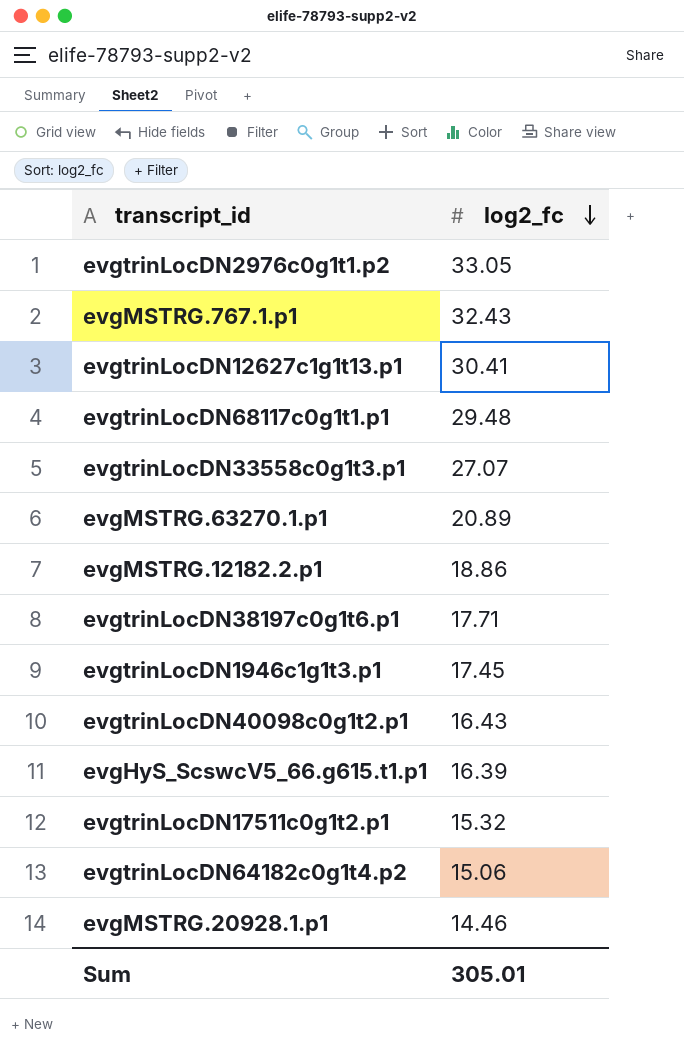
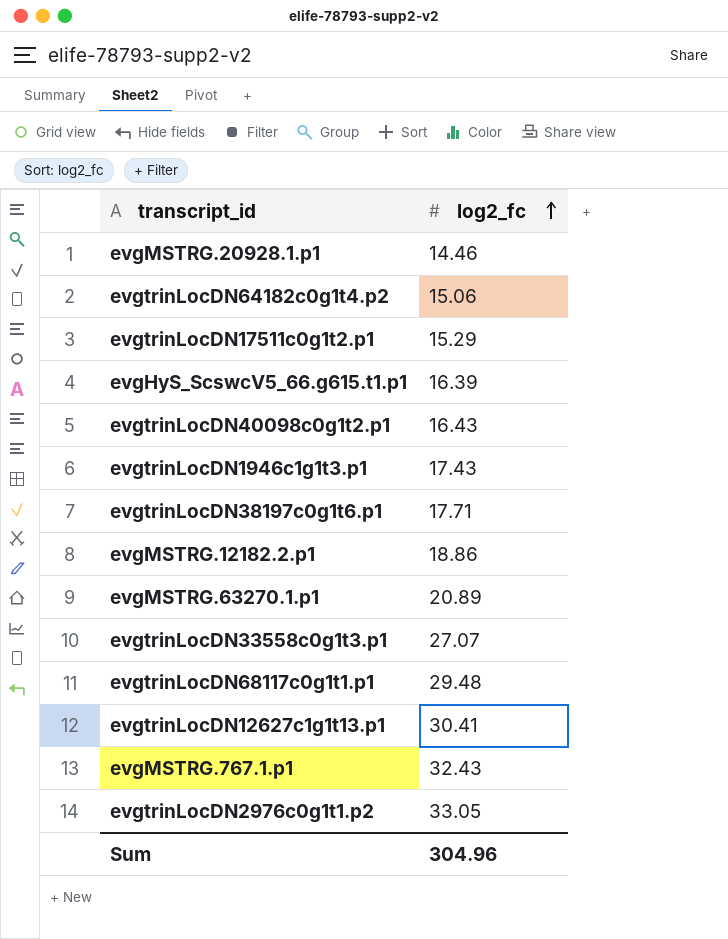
row order: log2_fc descending -> log2_fc ascending
evgtrinLocDN17511c0g1t2.p1 | log2_fc: 15.32 -> 15.29
evgtrinLocDN1946c1g1t3.p1 | log2_fc: 17.45 -> 17.43
Sum | log2_fc: 305.01 -> 304.96

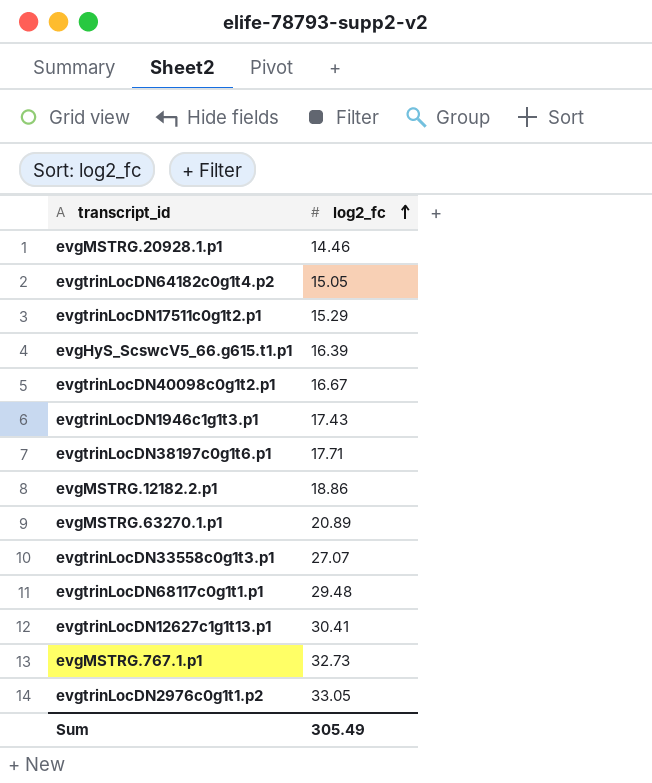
evgtrinLocDN64182c0g1t4.p2 | log2_fc: 15.06 -> 15.05
evgtrinLocDN40098c0g1t2.p1 | log2_fc: 16.43 -> 16.67
evgMSTRG.767.1.p1 | log2_fc: 32.43 -> 32.73
Sum | log2_fc: 304.96 -> 305.49

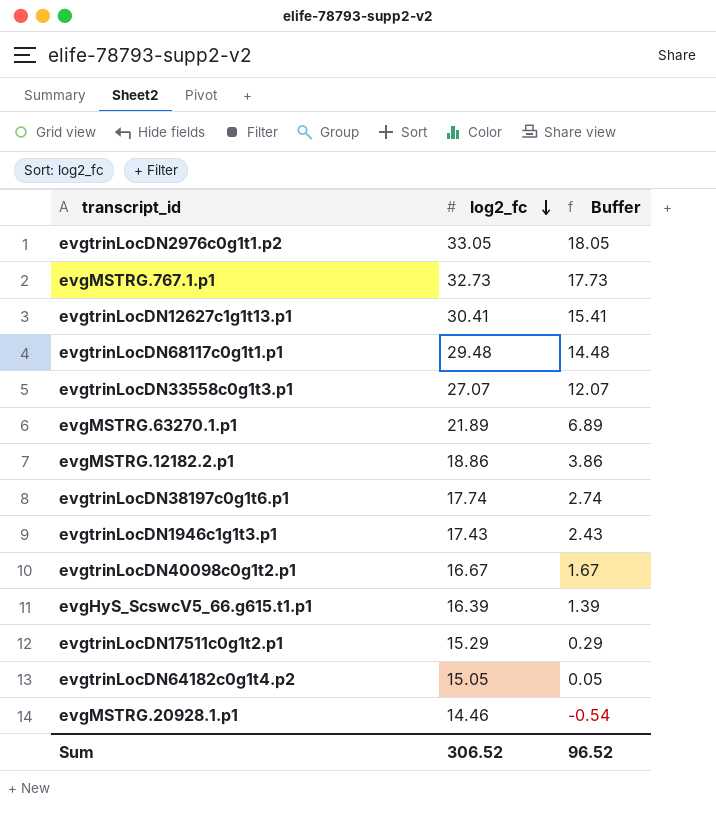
row order: log2_fc ascending -> log2_fc descending
column Buffer | formula: none -> [log2_fc] - 15
evgMSTRG.63270.1.p1 | log2_fc: 20.89 -> 21.89
evgtrinLocDN38197c0g1t6.p1 | log2_fc: 17.71 -> 17.74
Sum | log2_fc: 305.49 -> 306.52

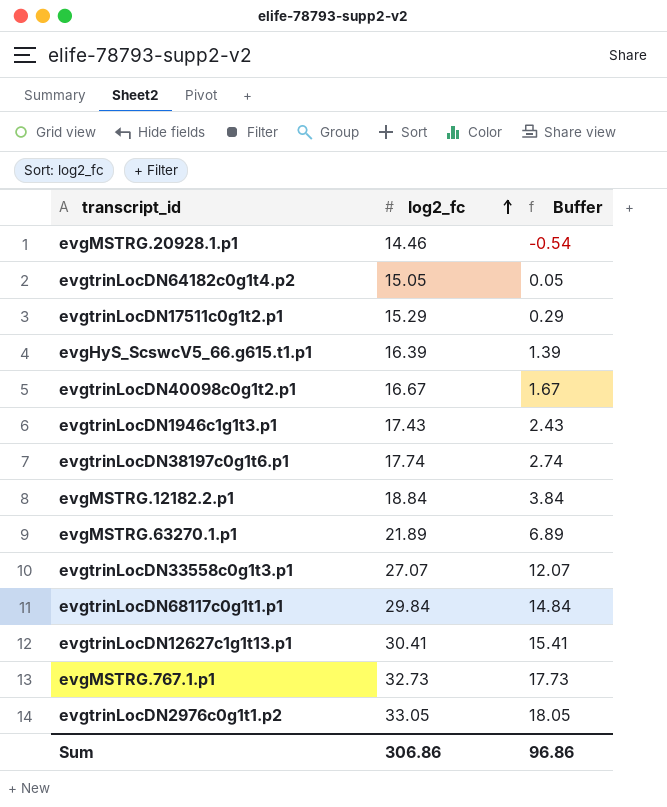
row order: log2_fc descending -> log2_fc ascending
evgMSTRG.12182.2.p1 | log2_fc: 18.86 -> 18.84
evgMSTRG.12182.2.p1 | Buffer: 3.86 -> 3.84
evgtrinLocDN68117c0g1t1.p1 | log2_fc: 29.48 -> 29.84
evgtrinLocDN68117c0g1t1.p1 | Buffer: 14.48 -> 14.84
Sum | log2_fc: 306.52 -> 306.86
Sum | Buffer: 96.52 -> 96.86

